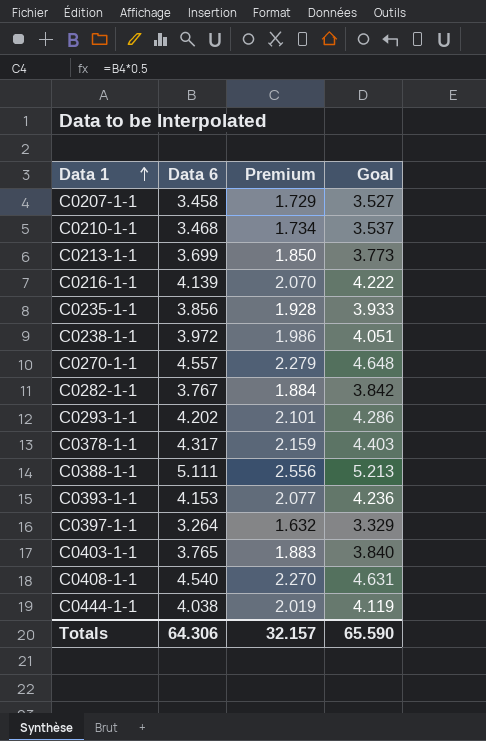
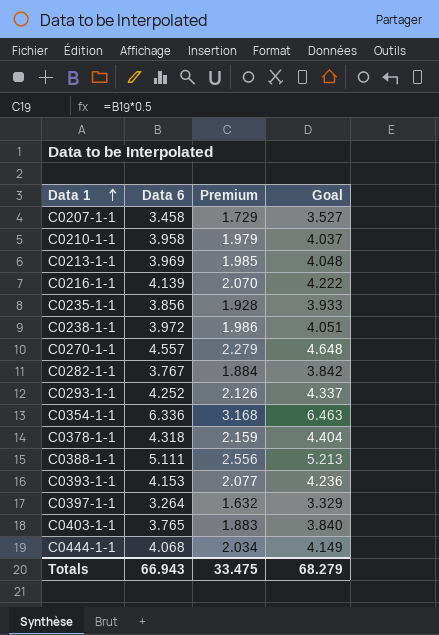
row C0408-1-1: 4.540 | 2.270 | 4.631 -> none
C0210-1-1 | Data 6: 3.468 -> 3.958
C0210-1-1 | Premium: 1.734 -> 1.979
C0210-1-1 | Goal: 3.537 -> 4.037
C0213-1-1 | Data 6: 3.699 -> 3.969
C0213-1-1 | Premium: 1.850 -> 1.985
C0213-1-1 | Goal: 3.773 -> 4.048
C0293-1-1 | Data 6: 4.202 -> 4.252
C0293-1-1 | Premium: 2.101 -> 2.126
C0293-1-1 | Goal: 4.286 -> 4.337
row C0354-1-1: none -> 6.336 | 3.168 | 6.463
C0378-1-1 | Data 6: 4.317 -> 4.318
C0378-1-1 | Goal: 4.403 -> 4.404
C0444-1-1 | Data 6: 4.038 -> 4.068
C0444-1-1 | Premium: 2.019 -> 2.034
C0444-1-1 | Goal: 4.119 -> 4.149
Totals | Data 6: 64.306 -> 66.943
Totals | Premium: 32.157 -> 33.475
Totals | Goal: 65.590 -> 68.279

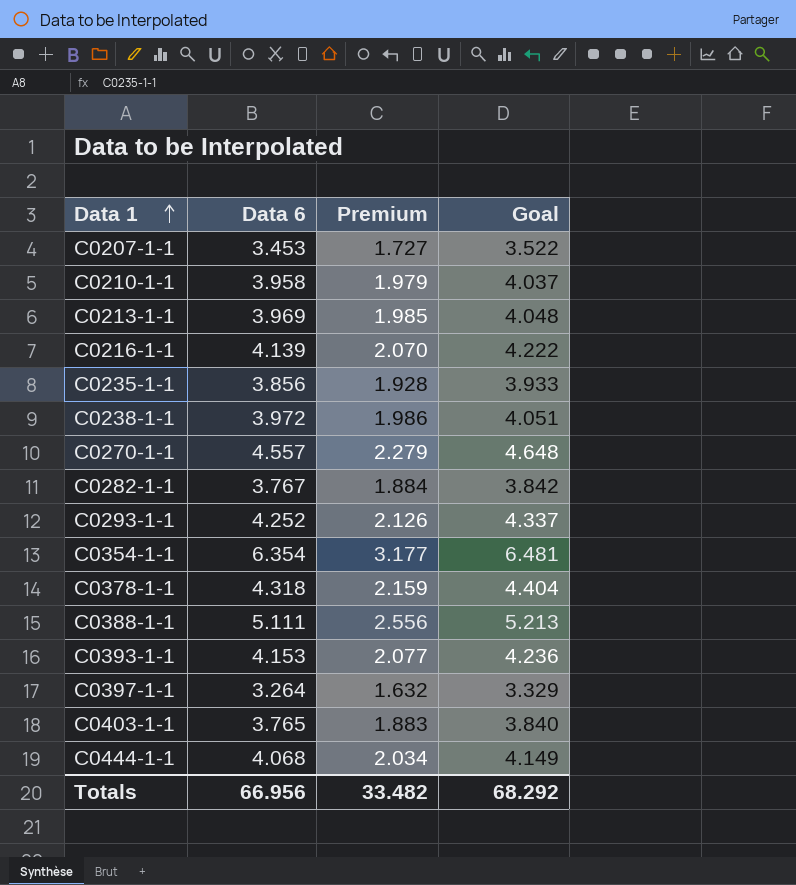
C0207-1-1 | Data 6: 3.458 -> 3.453
C0207-1-1 | Premium: 1.729 -> 1.727
C0207-1-1 | Goal: 3.527 -> 3.522
C0354-1-1 | Data 6: 6.336 -> 6.354
C0354-1-1 | Premium: 3.168 -> 3.177
C0354-1-1 | Goal: 6.463 -> 6.481
Totals | Data 6: 66.943 -> 66.956
Totals | Premium: 33.475 -> 33.482
Totals | Goal: 68.279 -> 68.292

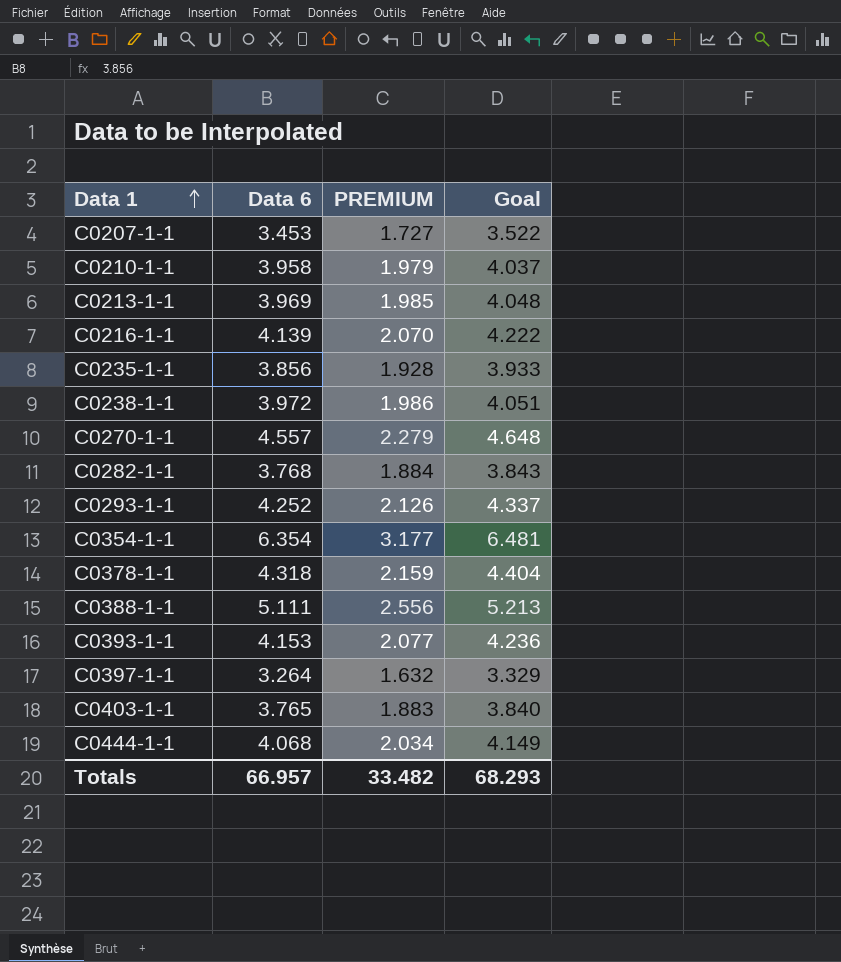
column name: Premium -> PREMIUM
C0282-1-1 | Data 6: 3.767 -> 3.768
C0282-1-1 | Goal: 3.842 -> 3.843
Totals | Data 6: 66.956 -> 66.957
Totals | Goal: 68.292 -> 68.293

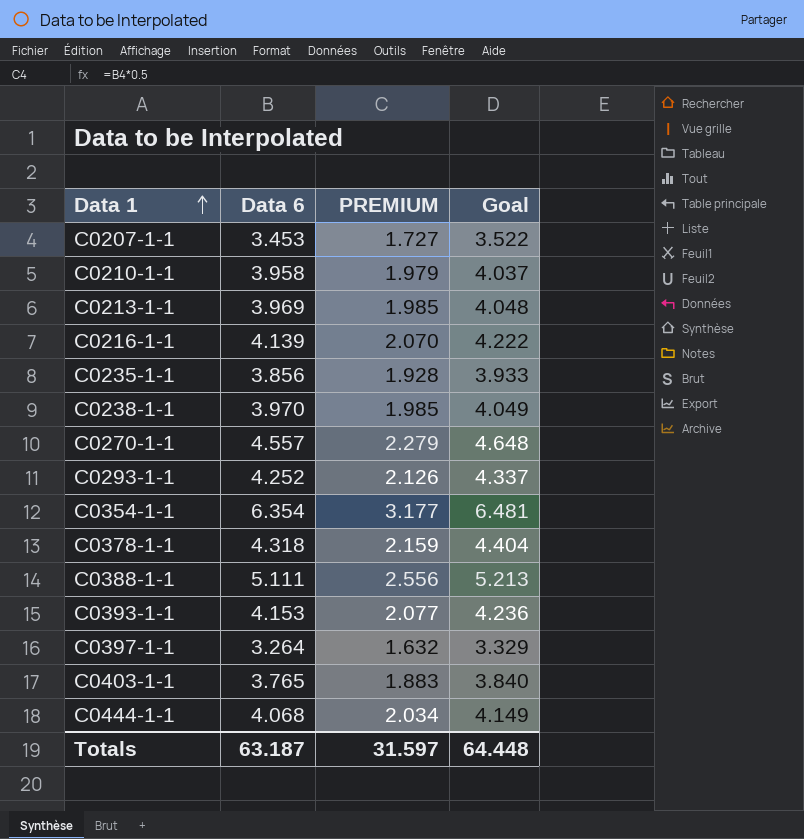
row C0282-1-1: 3.768 | 1.884 | 3.843 -> none
C0238-1-1 | Data 6: 3.972 -> 3.970
C0238-1-1 | PREMIUM: 1.986 -> 1.985
C0238-1-1 | Goal: 4.051 -> 4.049
Totals | Data 6: 66.957 -> 63.187
Totals | PREMIUM: 33.482 -> 31.597
Totals | Goal: 68.293 -> 64.448

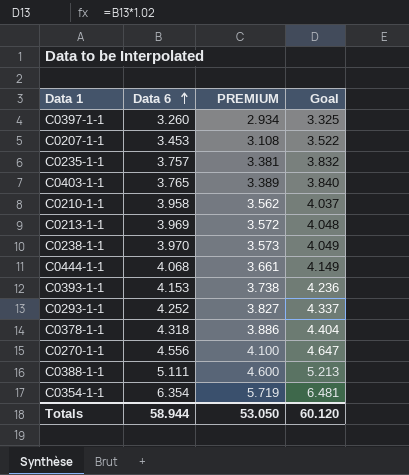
row order: Data 1 ascending -> Data 6 ascending
column PREMIUM | formula: [Data 6] * 0.5 -> [Data 6] * 0.9
row C0216-1-1: 4.139 | 2.070 | 4.222 -> none
C0397-1-1 | Data 6: 3.264 -> 3.260
C0397-1-1 | Goal: 3.329 -> 3.325
C0235-1-1 | Data 6: 3.856 -> 3.757
C0235-1-1 | Goal: 3.933 -> 3.832
C0270-1-1 | Data 6: 4.557 -> 4.556
C0270-1-1 | Goal: 4.648 -> 4.647
Totals | Data 6: 63.187 -> 58.944
Totals | PREMIUM: 31.597 -> 53.050
Totals | Goal: 64.448 -> 60.120

